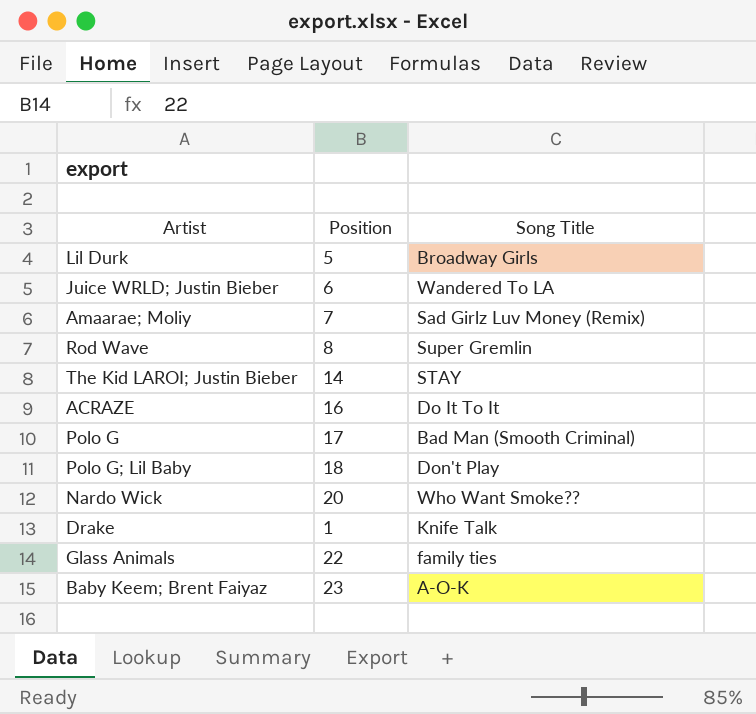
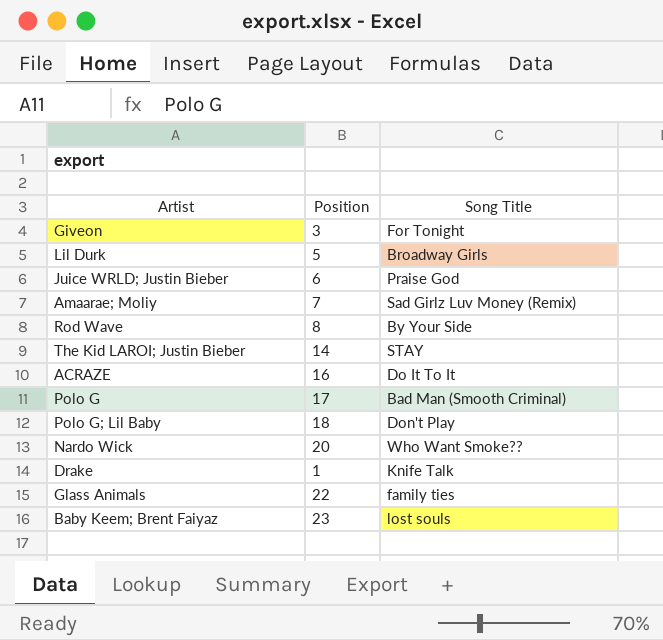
row Giveon: none -> 3 | For Tonight
Juice WRLD; Justin Bieber | Song Title: Wandered To LA -> Praise God
Rod Wave | Song Title: Super Gremlin -> By Your Side
Baby Keem; Brent Faiyaz | Song Title: A-O-K -> lost souls

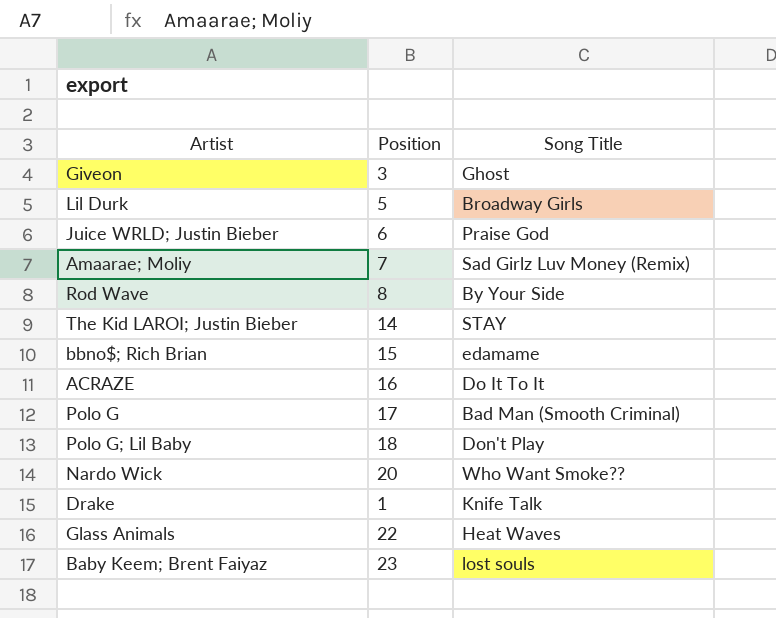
Giveon | Song Title: For Tonight -> Ghost
row bbno$; Rich Brian: none -> 15 | edamame
Glass Animals | Song Title: family ties -> Heat Waves

